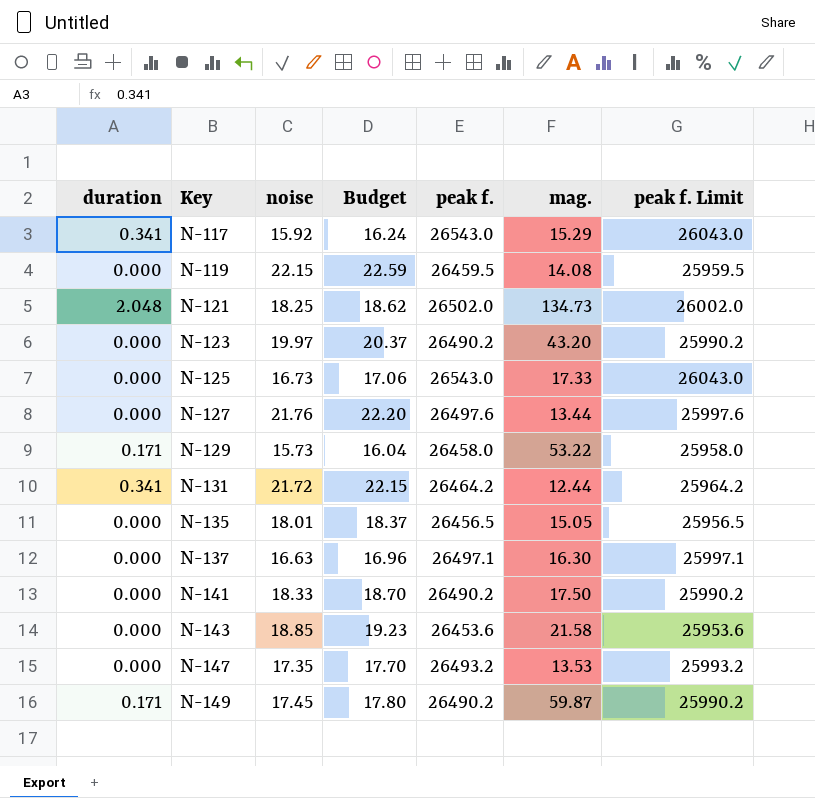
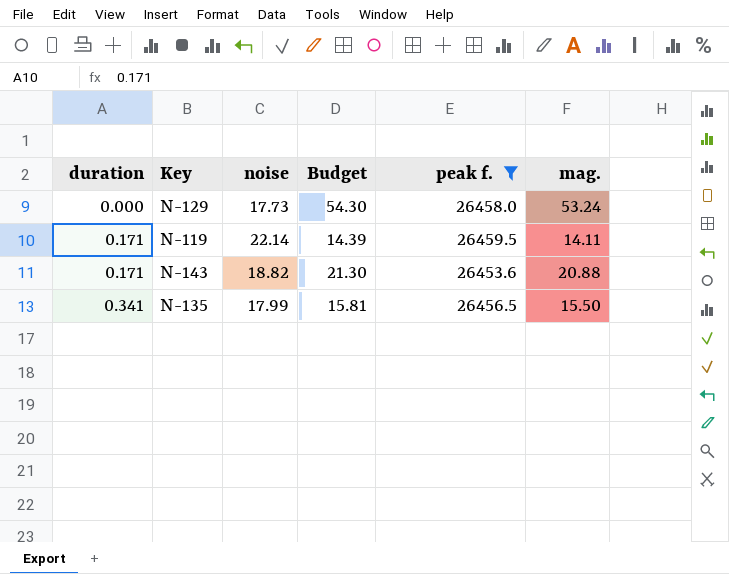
filter: none -> peak f. <= 26459.5
row order: Key ascending -> duration ascending
column peak f. Limit | formula: [peak f.] - 500 -> none
column Budget | formula: [noise] * 1.02 -> [mag.] * 1.02
N-129 | duration: 0.171 -> 0.000
N-129 | noise: 15.73 -> 17.73
N-129 | mag.: 53.22 -> 53.24
N-119 | duration: 0.000 -> 0.171
N-119 | noise: 22.15 -> 22.14
N-119 | mag.: 14.08 -> 14.11
N-143 | duration: 0.000 -> 0.171
N-143 | noise: 18.85 -> 18.82
N-143 | mag.: 21.58 -> 20.88
N-135 | duration: 0.000 -> 0.341
N-135 | noise: 18.01 -> 17.99
N-135 | mag.: 15.05 -> 15.50

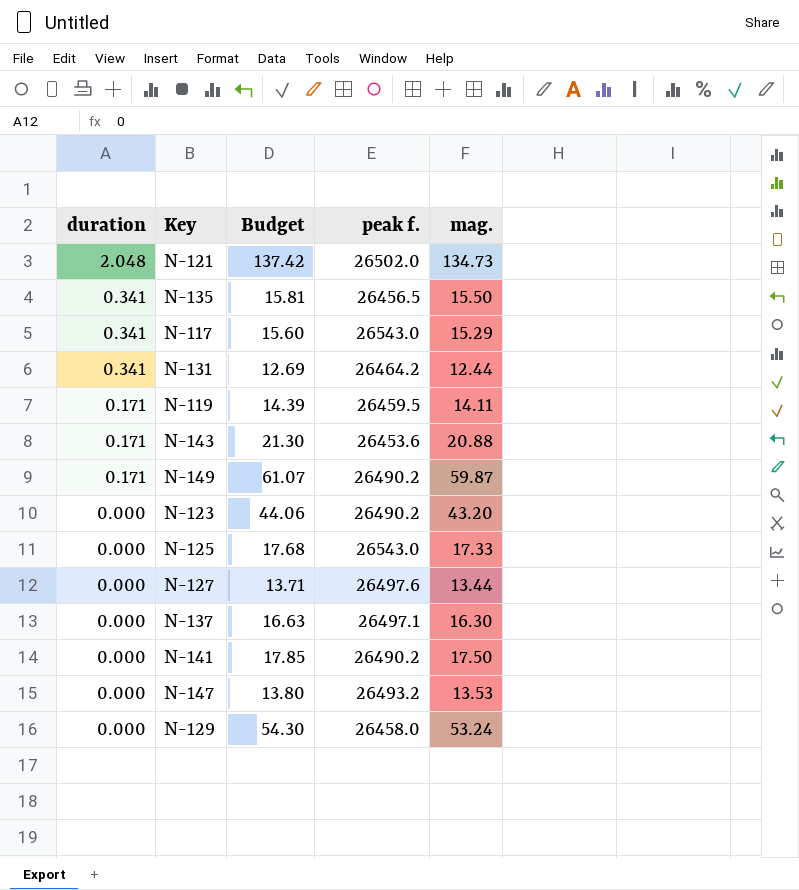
filter: peak f. <= 26459.5 -> none
row order: duration ascending -> duration descending
column noise | position: 3 -> none

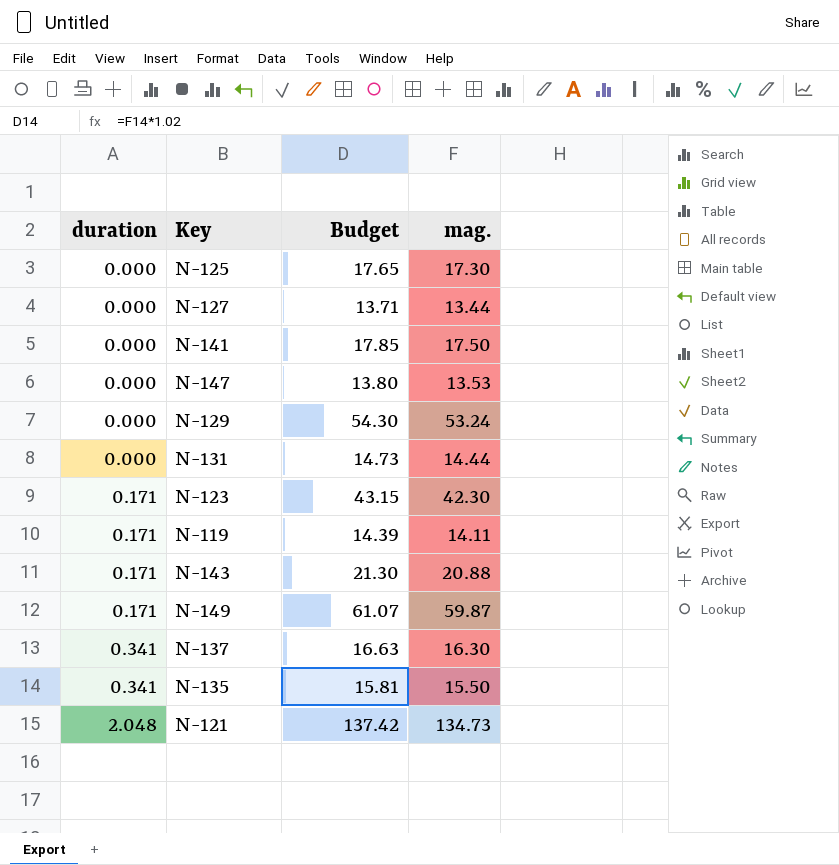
row order: duration descending -> duration ascending
column peak f. | position: 4 -> none
row N-117: 0.341 | 15.60 | 26543.0 | 15.29 -> none
N-125 | Budget: 17.68 -> 17.65
N-125 | mag.: 17.33 -> 17.30
N-131 | duration: 0.341 -> 0.000
N-131 | Budget: 12.69 -> 14.73
N-131 | mag.: 12.44 -> 14.44
N-123 | duration: 0.000 -> 0.171
N-123 | Budget: 44.06 -> 43.15
N-123 | mag.: 43.20 -> 42.30
N-137 | duration: 0.000 -> 0.341

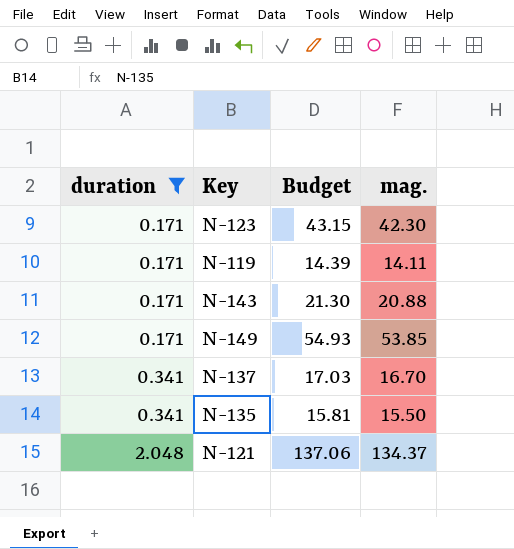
filter: none -> duration != 0.000
N-149 | Budget: 61.07 -> 54.93
N-149 | mag.: 59.87 -> 53.85
N-137 | Budget: 16.63 -> 17.03
N-137 | mag.: 16.30 -> 16.70
N-121 | Budget: 137.42 -> 137.06
N-121 | mag.: 134.73 -> 134.37

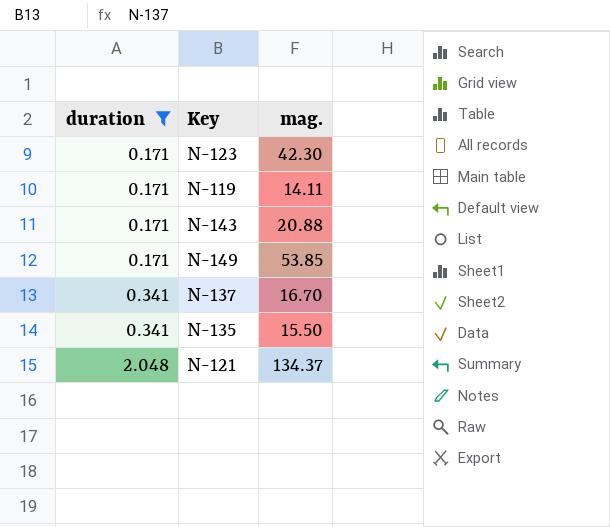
column Budget | formula: [mag.] * 1.02 -> none

